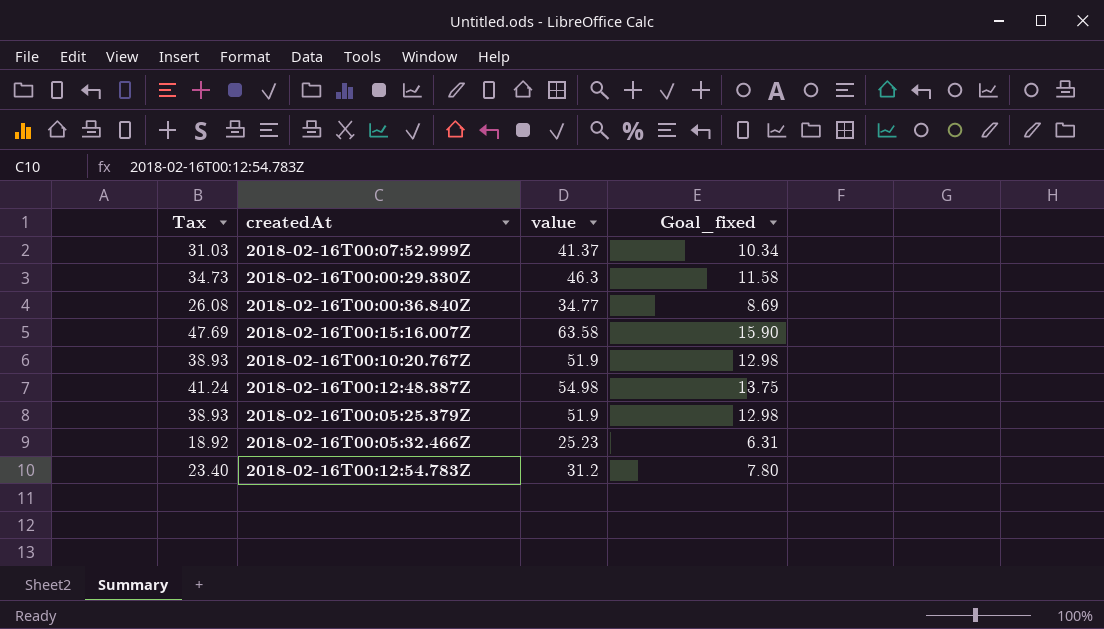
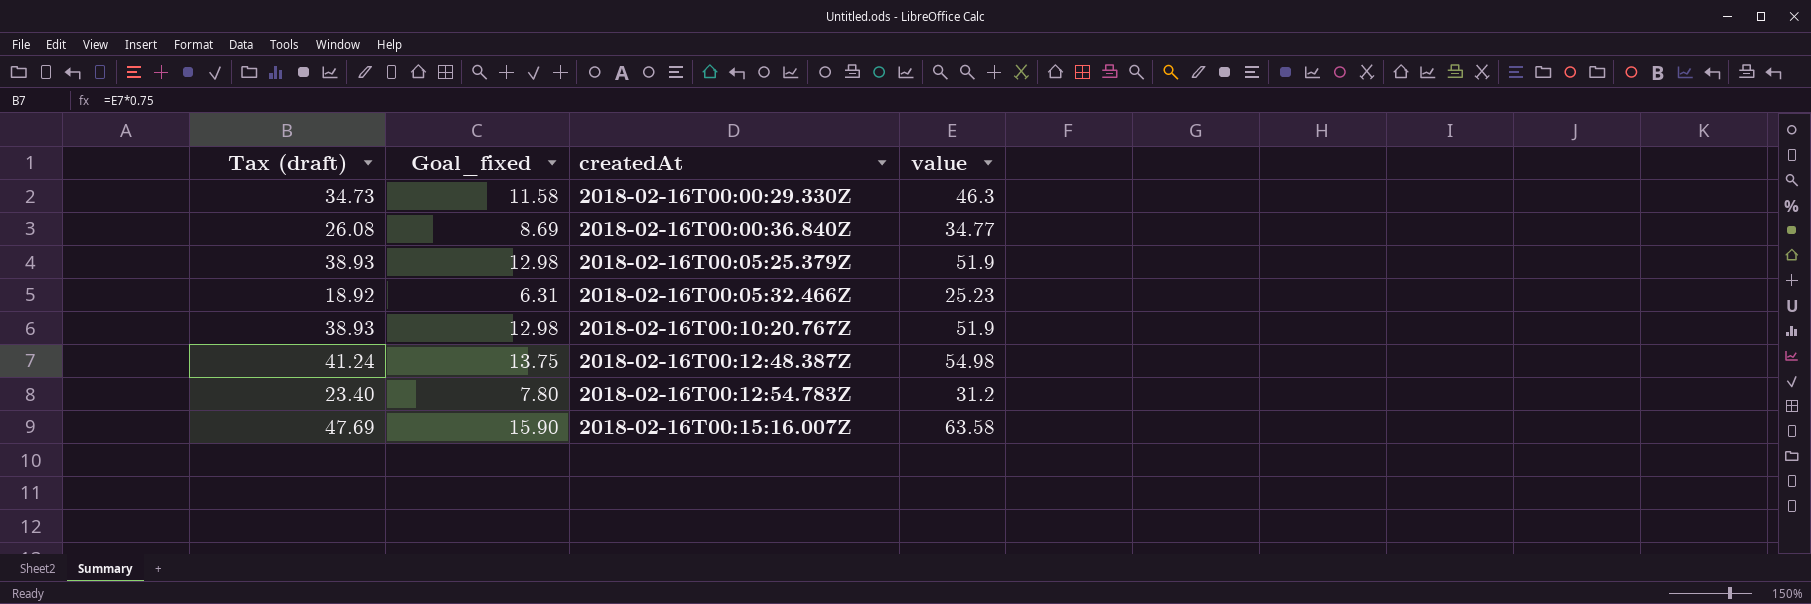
row order: none -> createdAt ascending
column name: Tax -> Tax (draft)
column Goal_fixed | position: 4 -> 2
row 2018-02-16T00:07:52.999Z: 31.03 | 41.37 | 10.34 -> none

